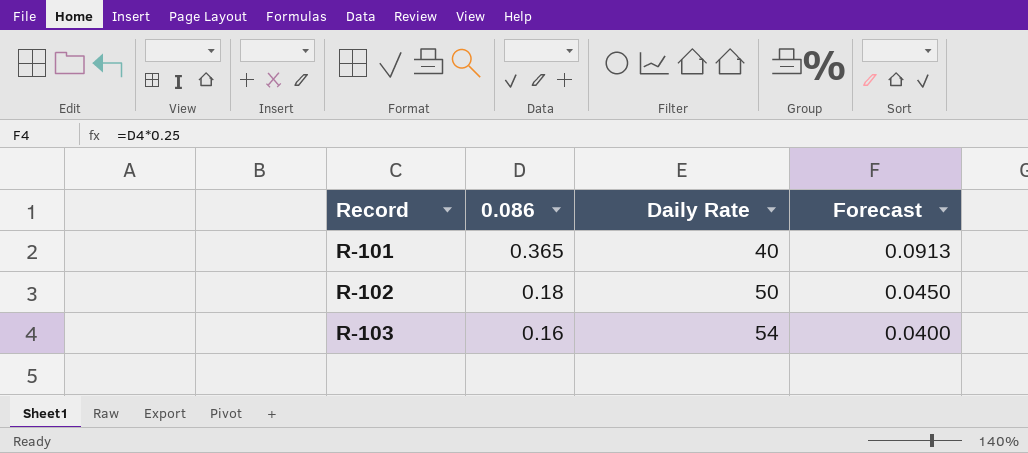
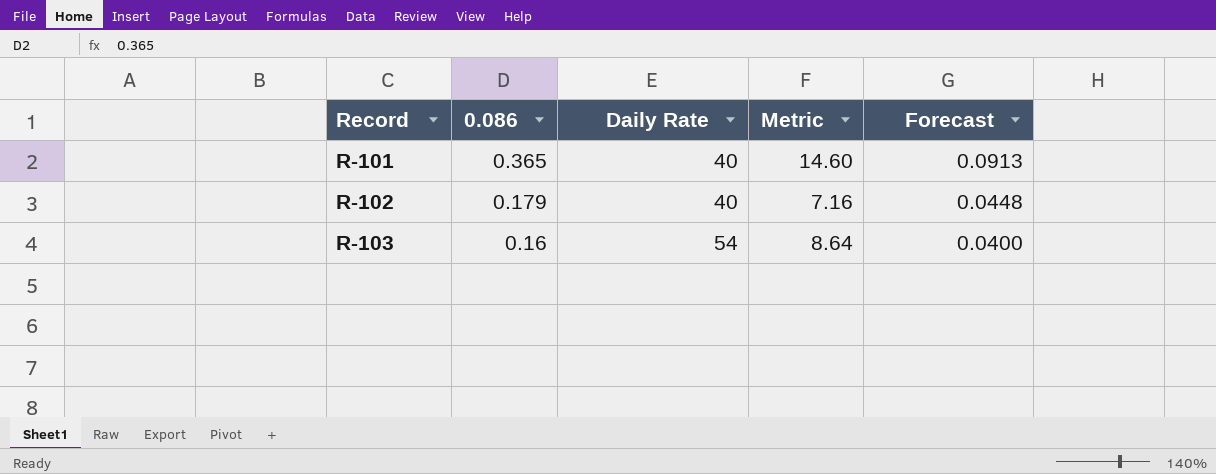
column Metric | formula: none -> [0.086] * [Daily Rate]
R-102 | 0.086: 0.18 -> 0.179
R-102 | Daily Rate: 50 -> 40
R-102 | Forecast: 0.0450 -> 0.0448

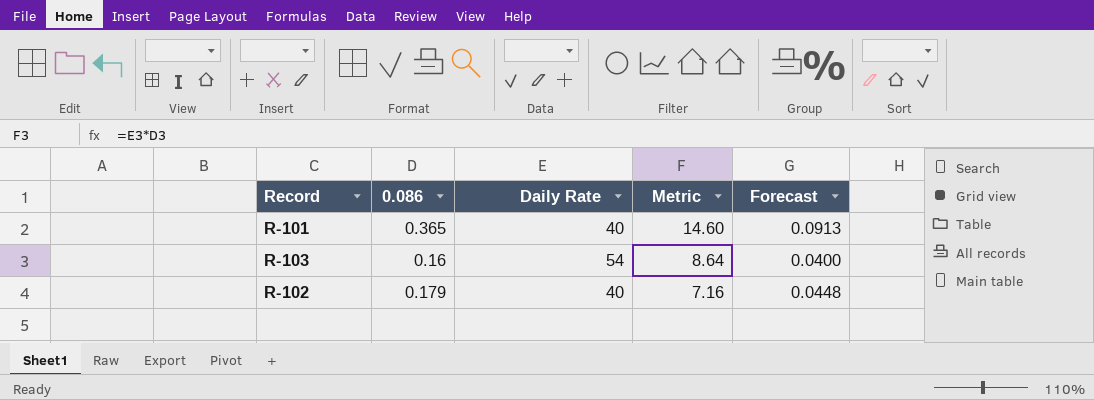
row order: Record ascending -> Metric descending

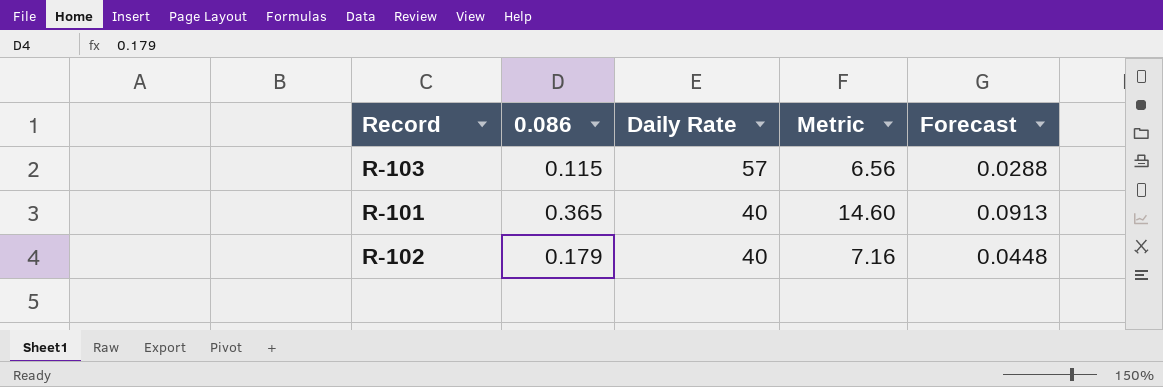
row order: Metric descending -> Daily Rate descending
R-103 | 0.086: 0.16 -> 0.115
R-103 | Daily Rate: 54 -> 57
R-103 | Metric: 8.64 -> 6.56
R-103 | Forecast: 0.0400 -> 0.0288

